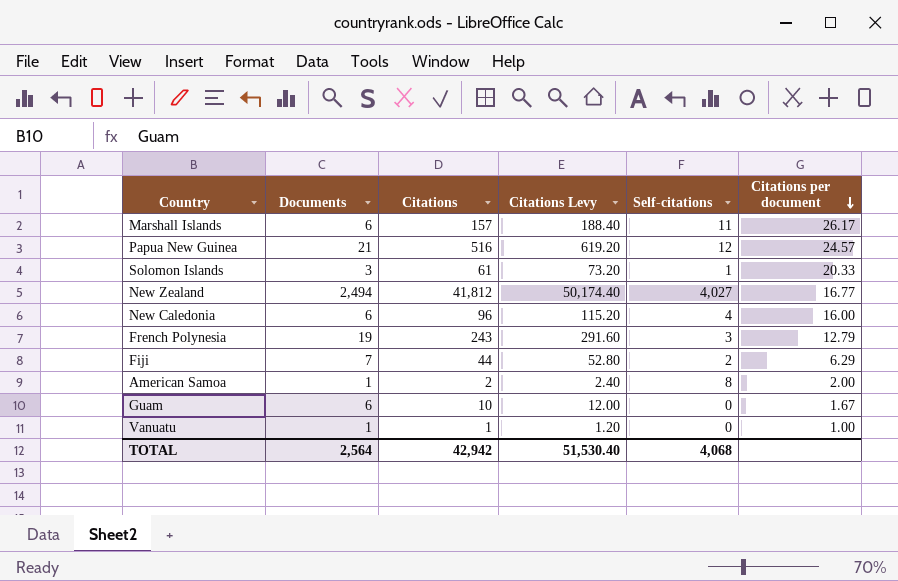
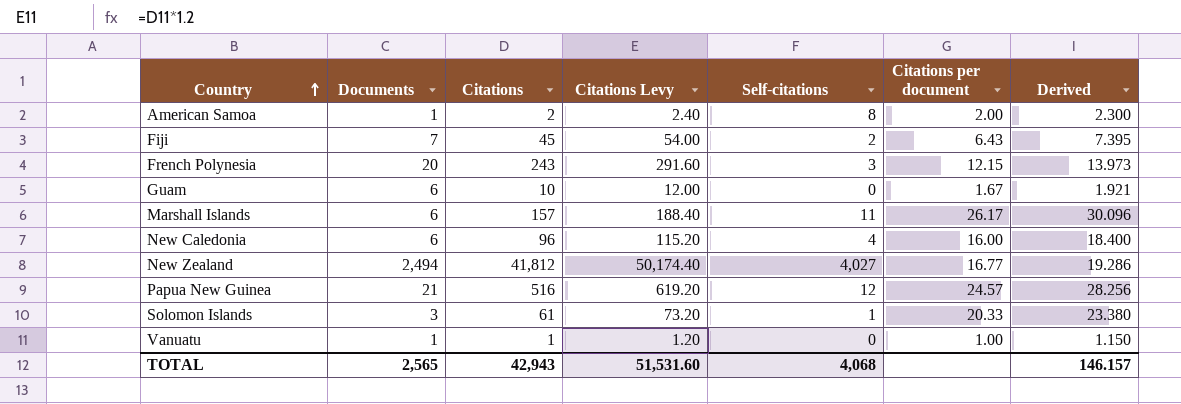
row order: Citations per document descending -> Country ascending
column Derived | formula: none -> [Citations per document] * 1.15
Fiji | Citations: 44 -> 45
Fiji | Citations Levy: 52.80 -> 54.00
Fiji | Citations per document: 6.29 -> 6.43
French Polynesia | Documents: 19 -> 20
French Polynesia | Citations per document: 12.79 -> 12.15
TOTAL | Documents: 2,564 -> 2,565
TOTAL | Citations: 42,942 -> 42,943
TOTAL | Citations Levy: 51,530.40 -> 51,531.60

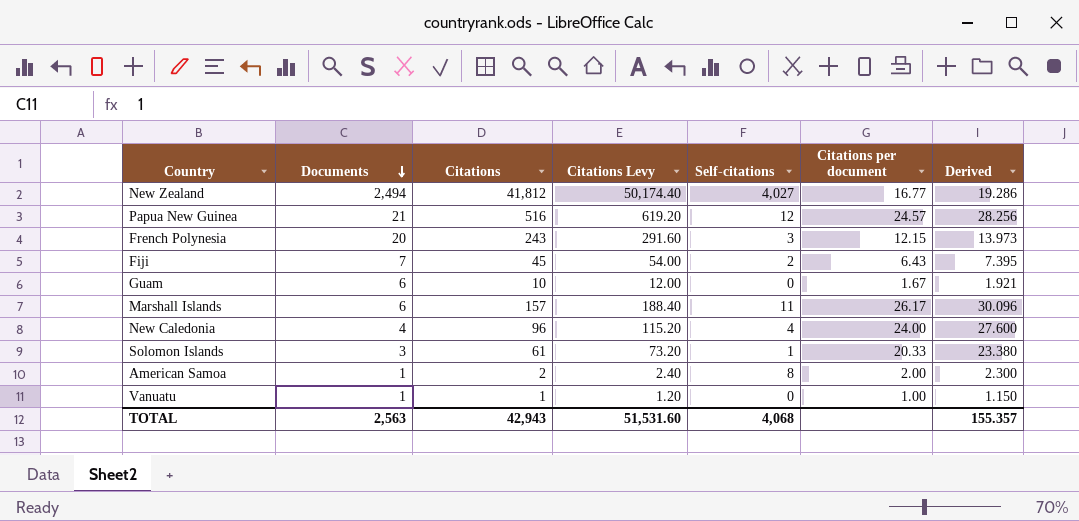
row order: Country ascending -> Documents descending
New Caledonia | Documents: 6 -> 4
New Caledonia | Citations per document: 16.00 -> 24.00
New Caledonia | Derived: 18.400 -> 27.600
TOTAL | Documents: 2,565 -> 2,563
TOTAL | Derived: 146.157 -> 155.357

